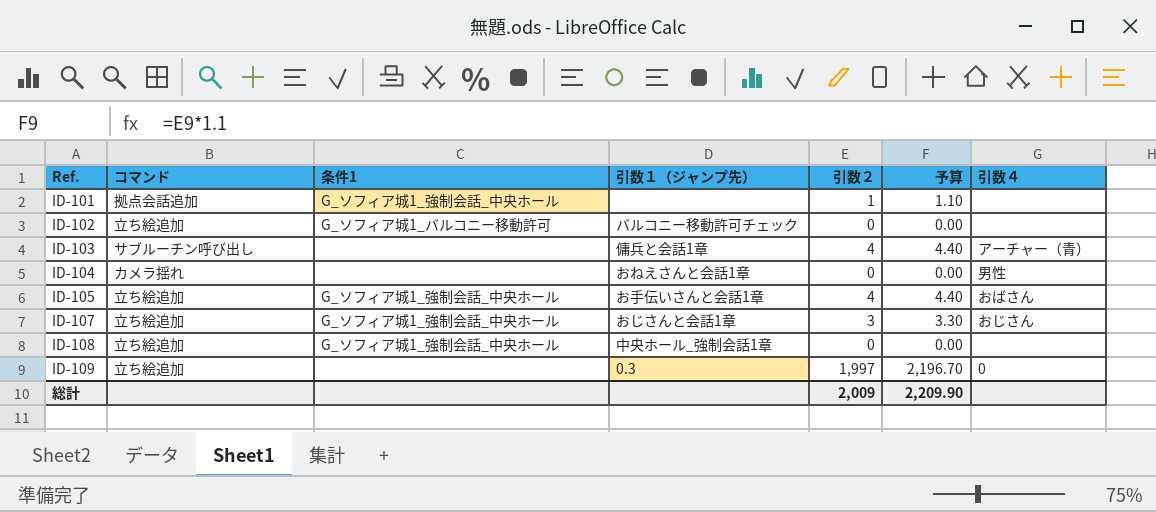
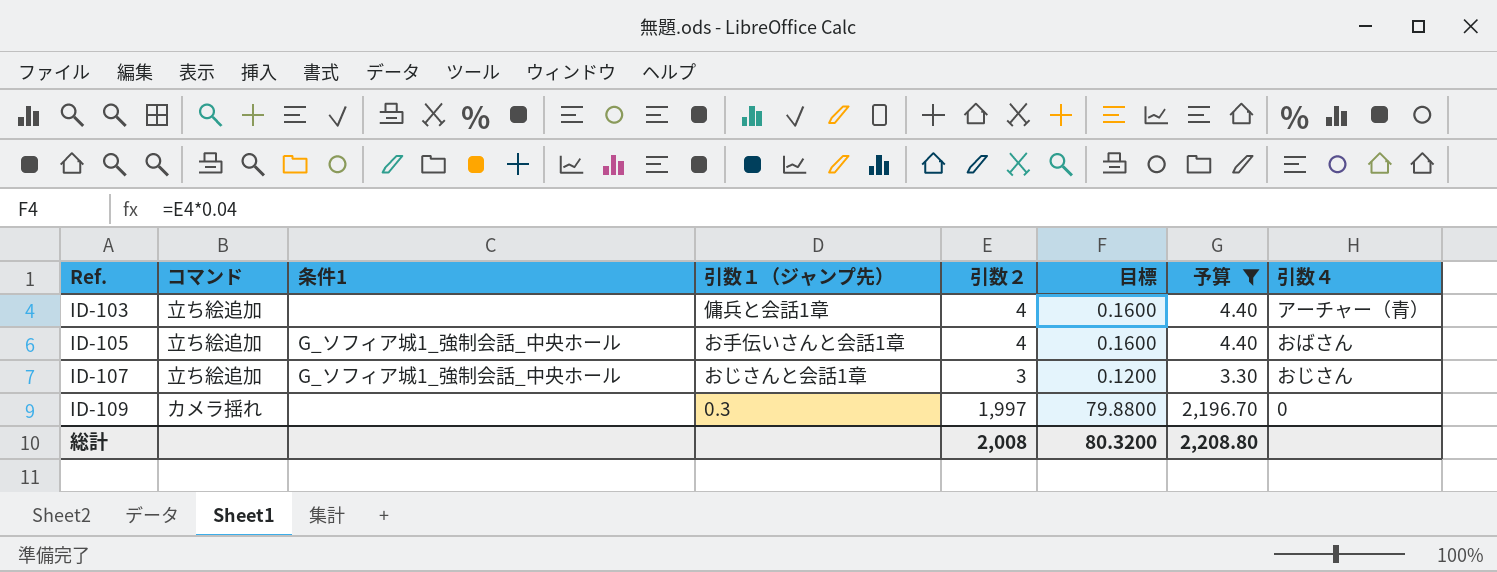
filter: none -> 予算 >= 3.30
column 目標 | formula: none -> [引数２] * 0.04
ID-103 | コマンド: サブルーチン呼び出し -> 立ち絵追加
ID-109 | コマンド: 立ち絵追加 -> カメラ揺れ
総計 | 引数２: 2,009 -> 2,008
総計 | 予算: 2,209.90 -> 2,208.80

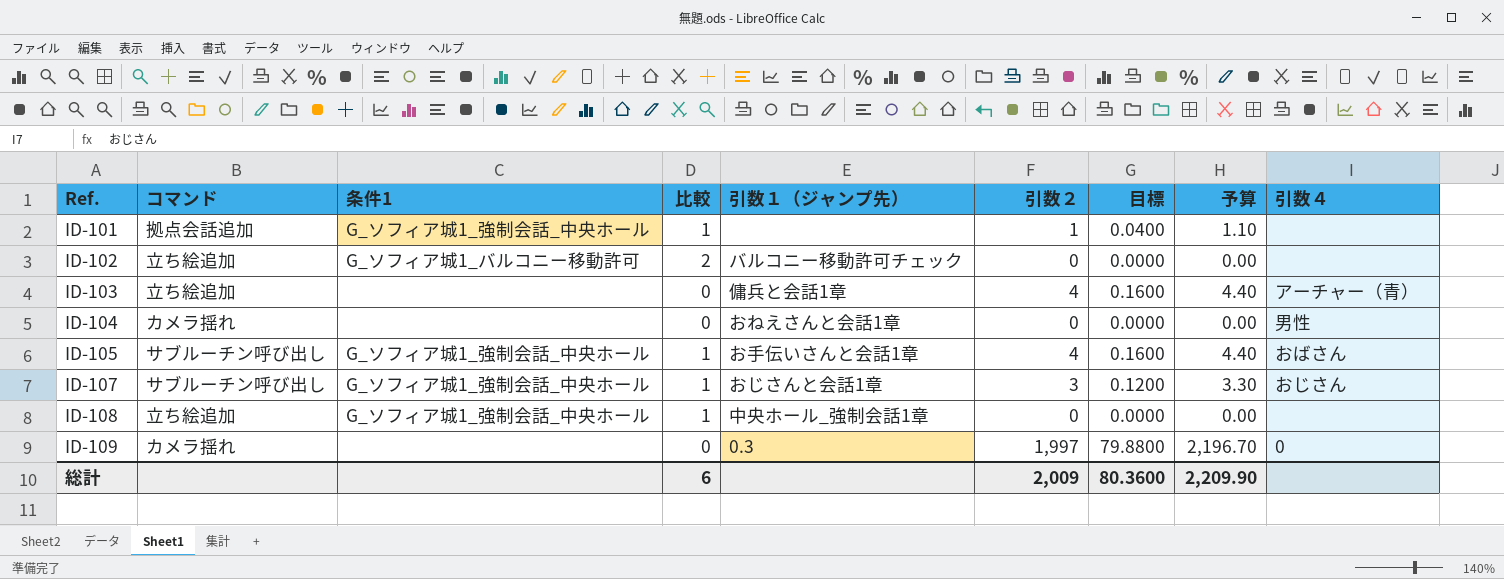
filter: 予算 >= 3.30 -> none
column 比較 | position: none -> 4
ID-105 | コマンド: 立ち絵追加 -> サブルーチン呼び出し
ID-107 | コマンド: 立ち絵追加 -> サブルーチン呼び出し
総計 | 引数２: 2,008 -> 2,009
総計 | 目標: 80.3200 -> 80.3600
総計 | 予算: 2,208.80 -> 2,209.90

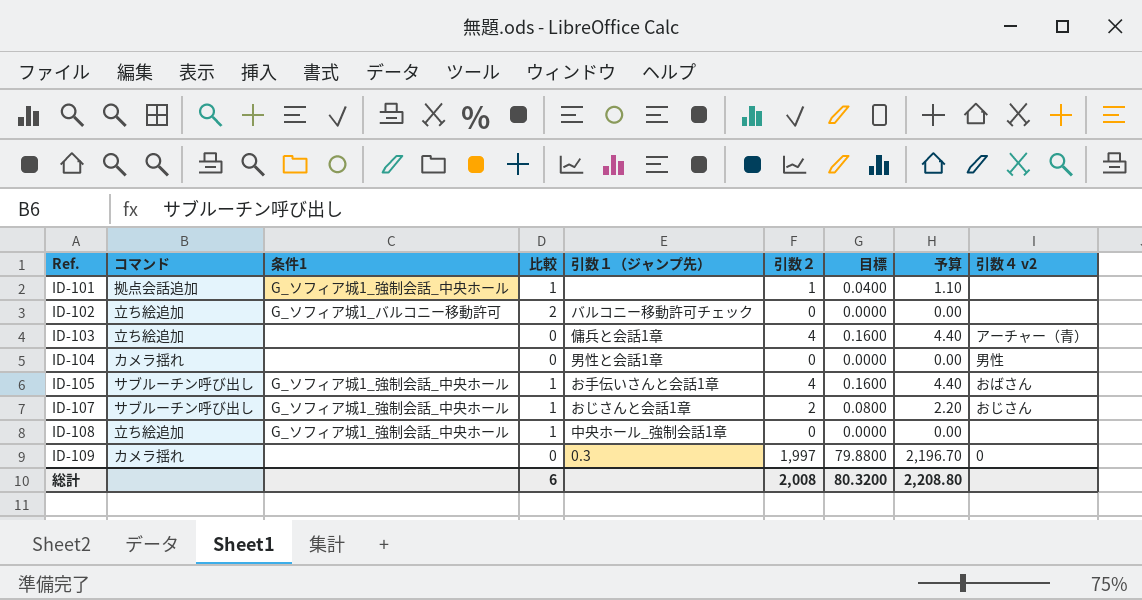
column name: 引数４ -> 引数４ v2
ID-104 | 引数１（ジャンプ先）: おねえさんと会話1章 -> 男性と会話1章
ID-107 | 引数２: 3 -> 2
ID-107 | 目標: 0.1200 -> 0.0800
ID-107 | 予算: 3.30 -> 2.20
総計 | 引数２: 2,009 -> 2,008
総計 | 目標: 80.3600 -> 80.3200
総計 | 予算: 2,209.90 -> 2,208.80

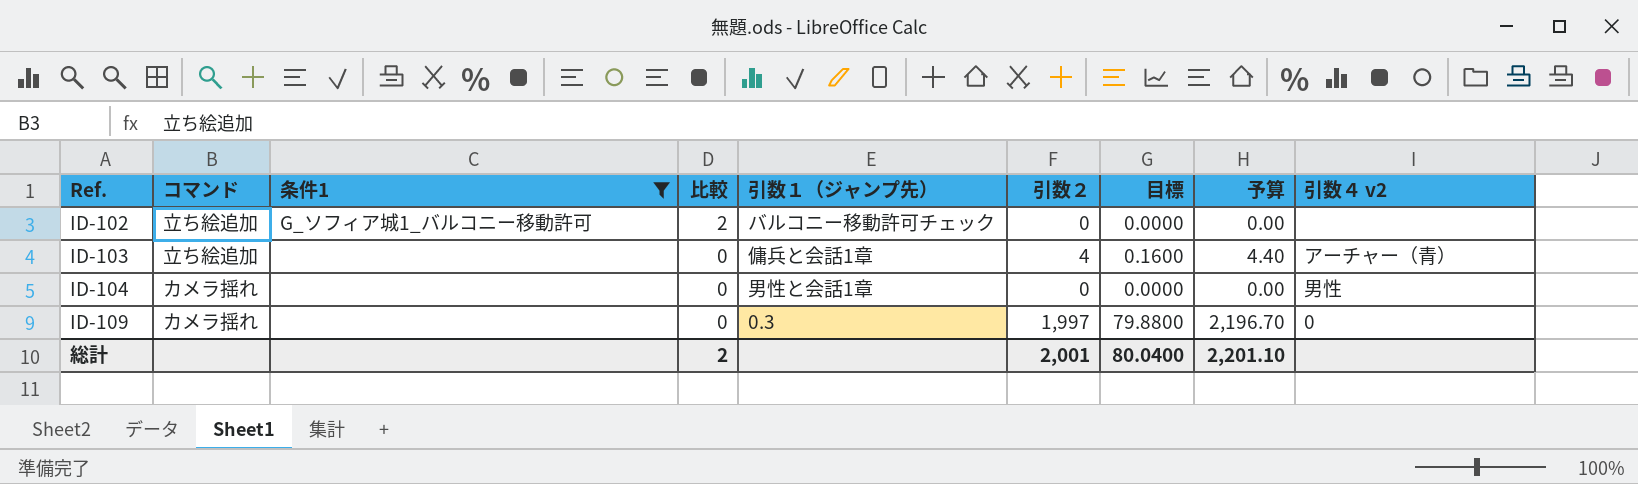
filter: none -> 条件1 != G_ソフィア城1_強制会話_中央ホール
総計 | 比較: 6 -> 2
総計 | 引数２: 2,008 -> 2,001
総計 | 目標: 80.3200 -> 80.0400
総計 | 予算: 2,208.80 -> 2,201.10

